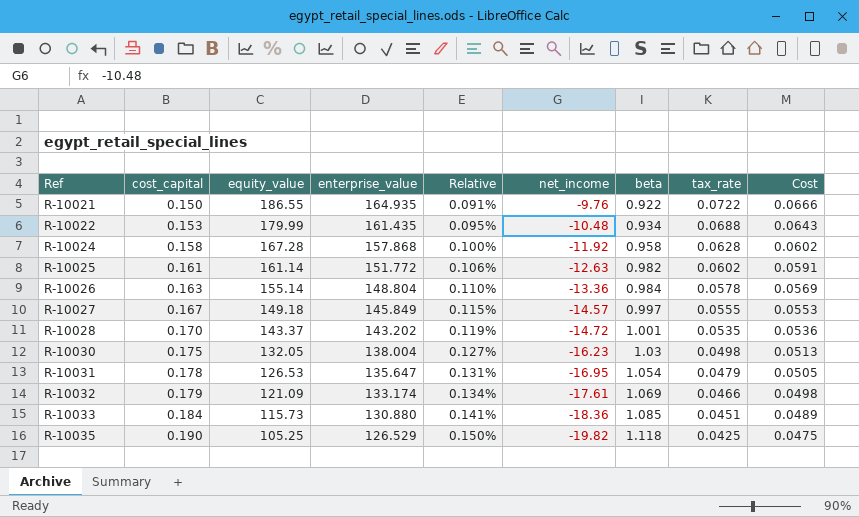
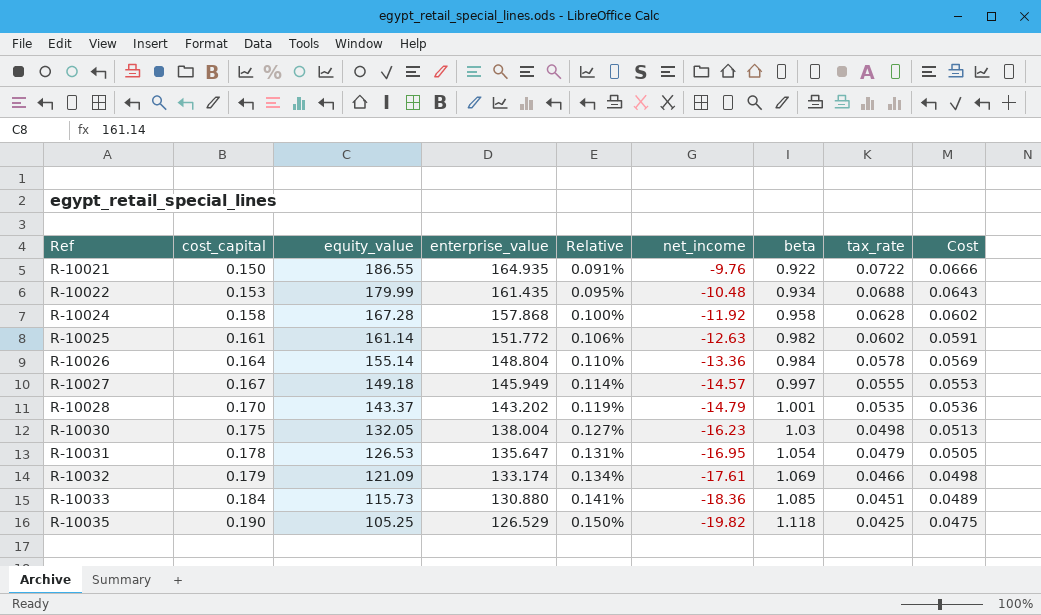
R-10026 | cost_capital: 0.163 -> 0.164
R-10027 | enterprise_value: 145.849 -> 145.949
R-10027 | Relative: 0.115% -> 0.114%
R-10028 | net_income: -14.72 -> -14.79

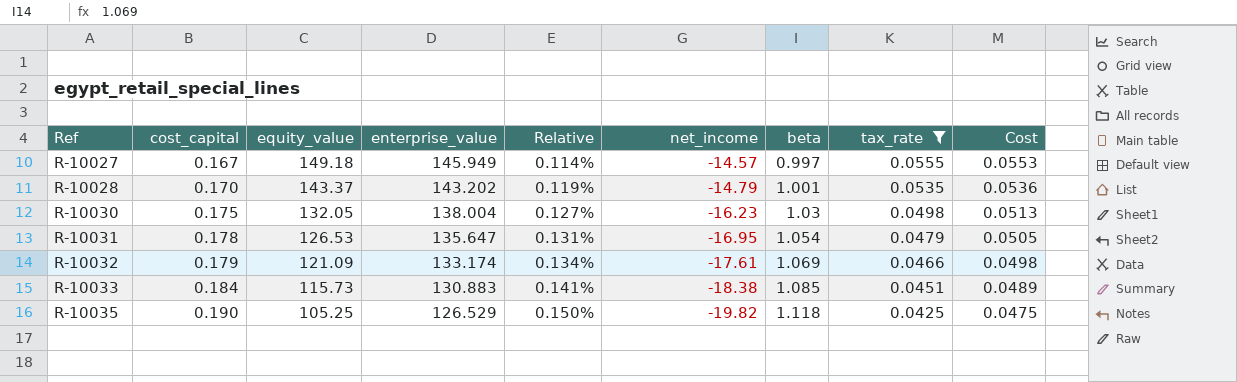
filter: none -> tax_rate <= 0.0555
R-10033 | enterprise_value: 130.880 -> 130.883
R-10033 | net_income: -18.36 -> -18.38

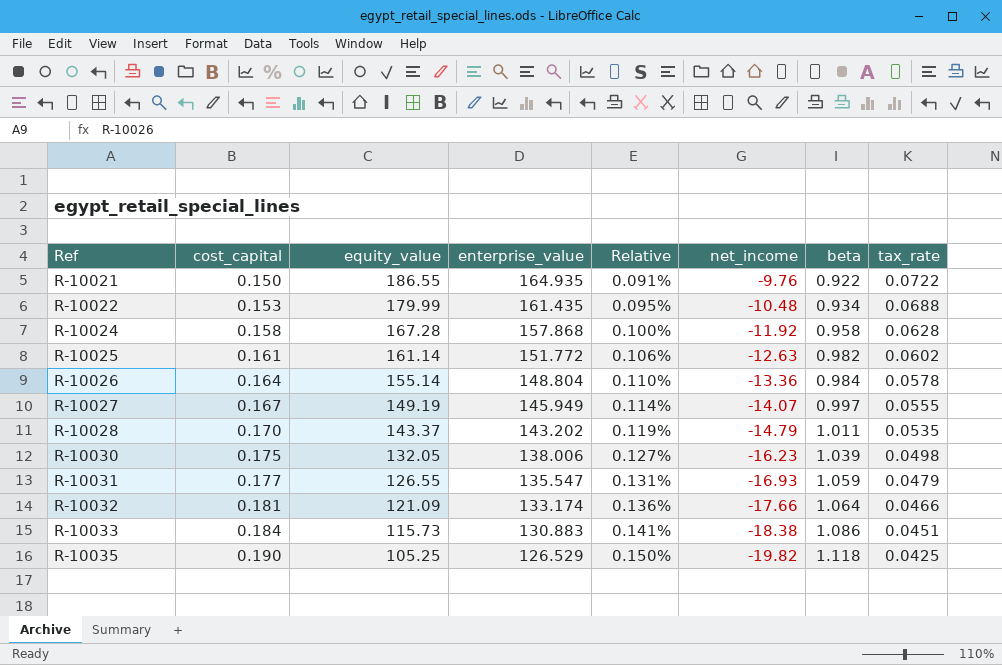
filter: tax_rate <= 0.0555 -> none
column Cost | formula: [beta] * [tax_rate] -> none
R-10027 | equity_value: 149.18 -> 149.19
R-10027 | net_income: -14.57 -> -14.07
R-10028 | beta: 1.001 -> 1.011
R-10030 | enterprise_value: 138.004 -> 138.006
R-10030 | beta: 1.03 -> 1.039
R-10031 | cost_capital: 0.178 -> 0.177
R-10031 | equity_value: 126.53 -> 126.55
R-10031 | enterprise_value: 135.647 -> 135.547
R-10031 | net_income: -16.95 -> -16.93
R-10031 | beta: 1.054 -> 1.059
R-10032 | cost_capital: 0.179 -> 0.181
R-10032 | Relative: 0.134% -> 0.136%
R-10032 | net_income: -17.61 -> -17.66
R-10032 | beta: 1.069 -> 1.064
R-10033 | beta: 1.085 -> 1.086

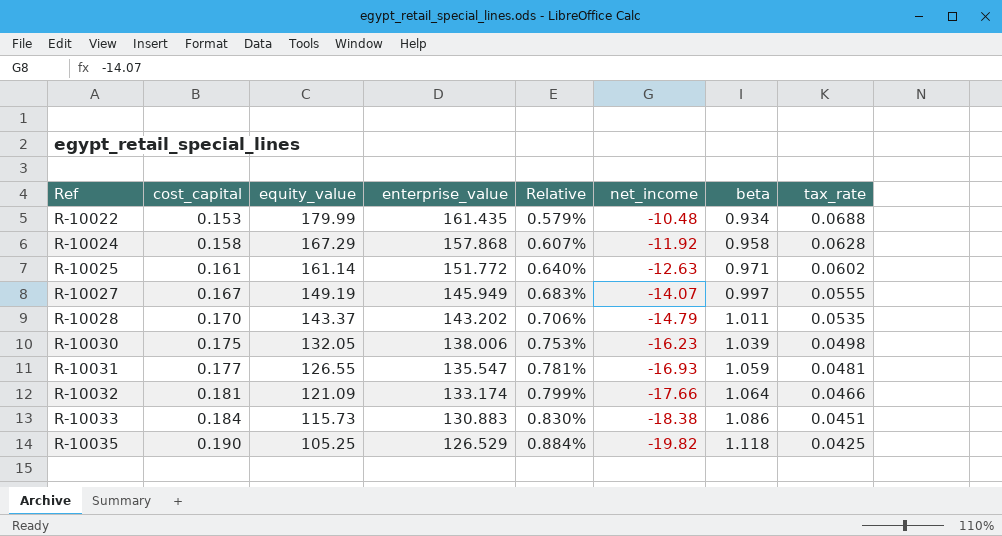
column Relative | formula: [cost_capital] / [enterprise_value] -> [beta] / [enterprise_value]
row R-10021: 0.150 | 186.55 | 164.935 | 0.091% | -9.76 | 0.922 | 0.0722 -> none
row R-10026: 0.164 | 155.14 | 148.804 | 0.110% | -13.36 | 0.984 | 0.0578 -> none
R-10024 | equity_value: 167.28 -> 167.29
R-10025 | beta: 0.982 -> 0.971
R-10031 | tax_rate: 0.0479 -> 0.0481

